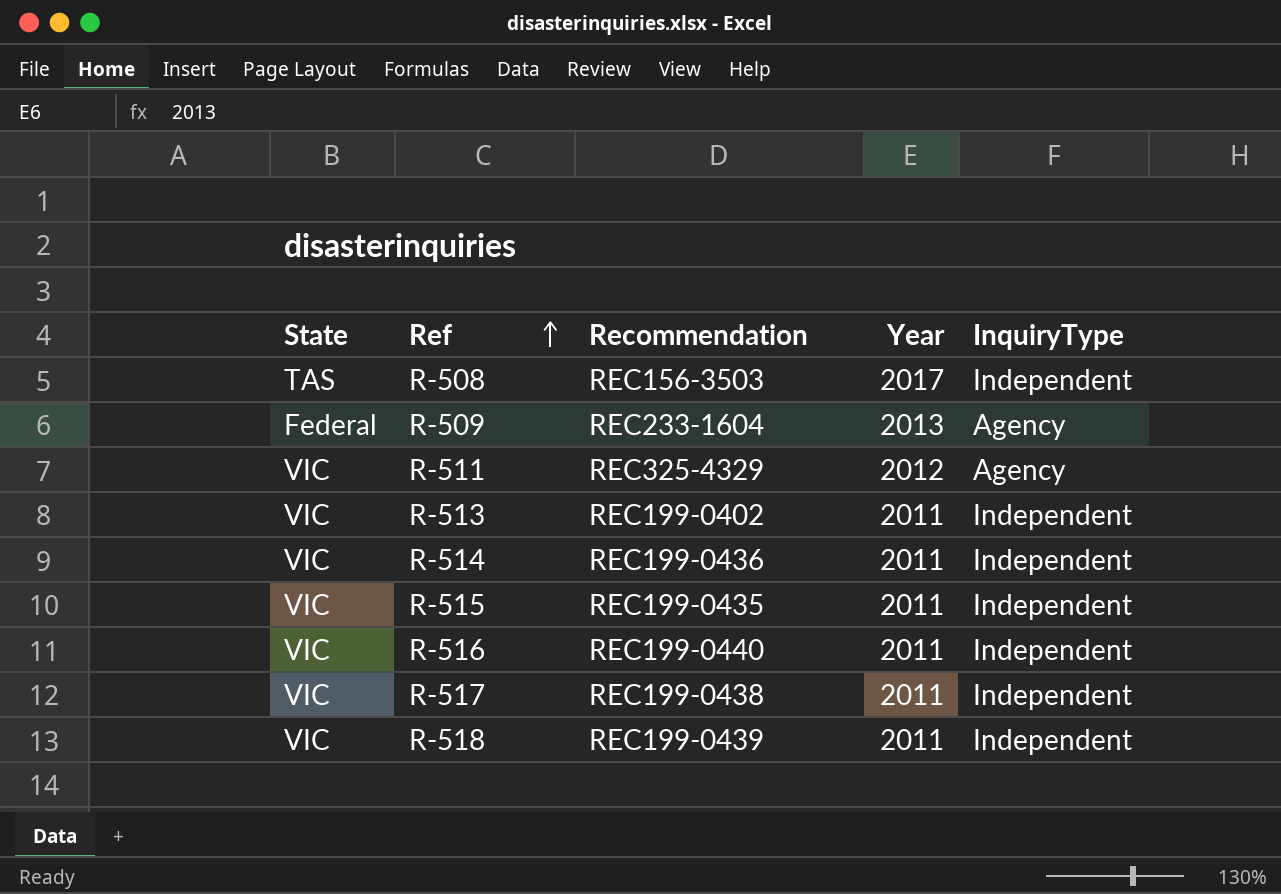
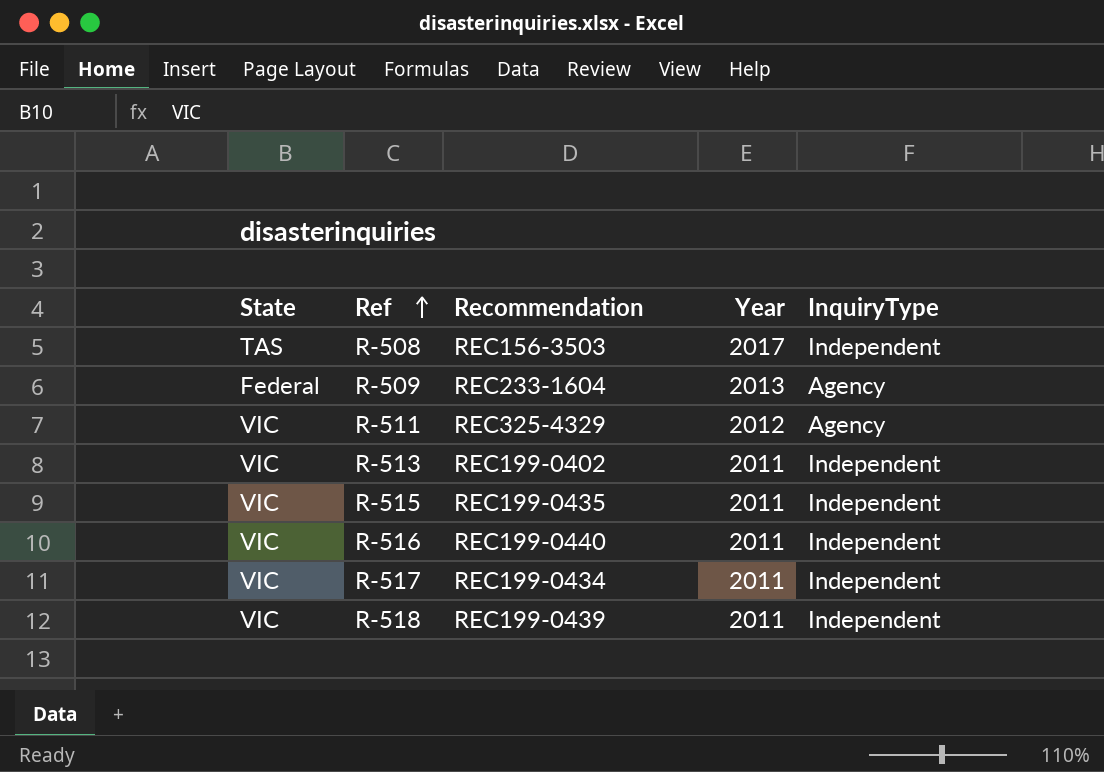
row R-514: VIC | REC199-0436 | 2011 | Independent -> none
R-517 | Recommendation: REC199-0438 -> REC199-0434

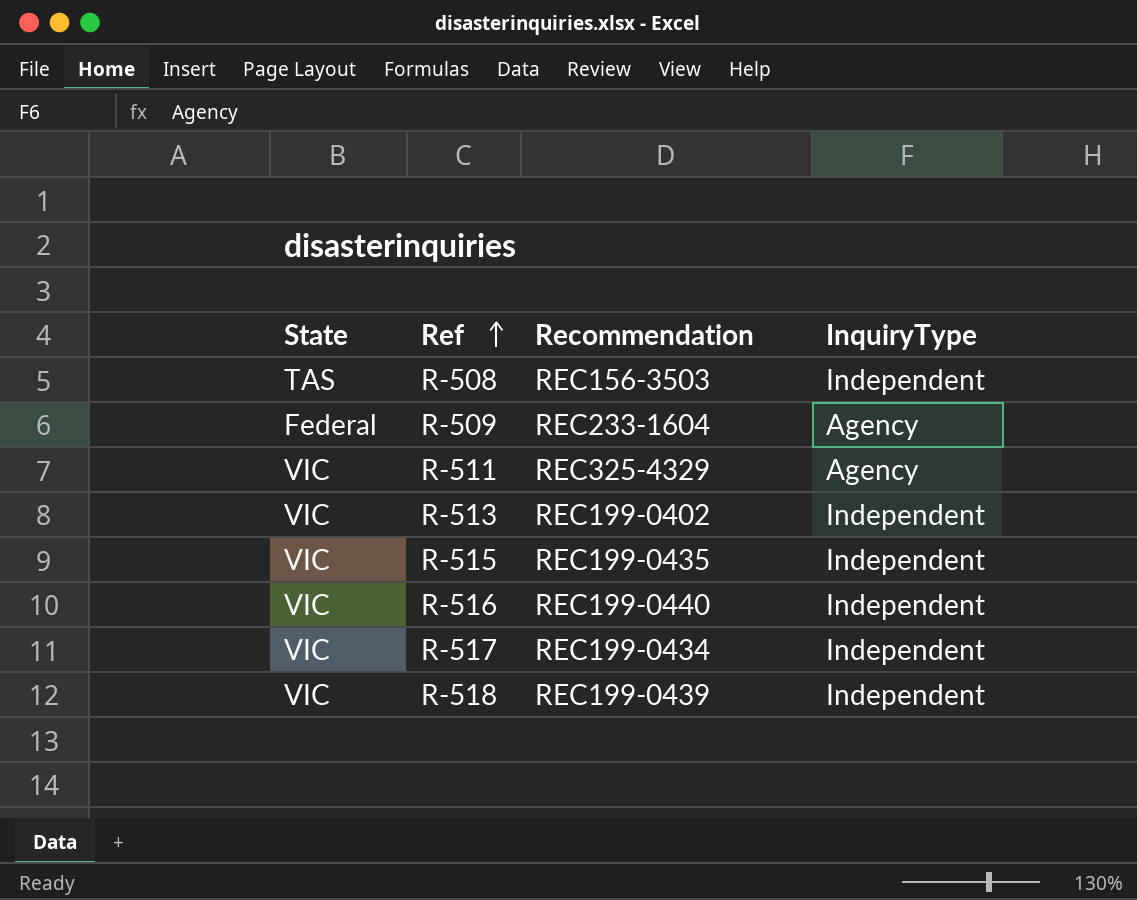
column Year | position: 4 -> none

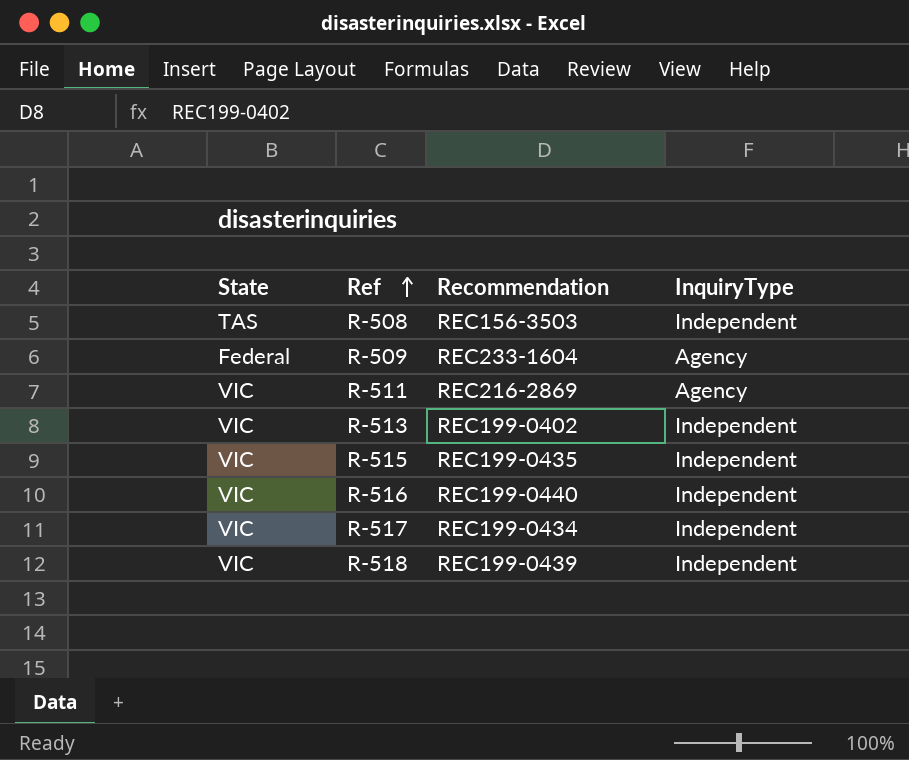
R-511 | Recommendation: REC325-4329 -> REC216-2869

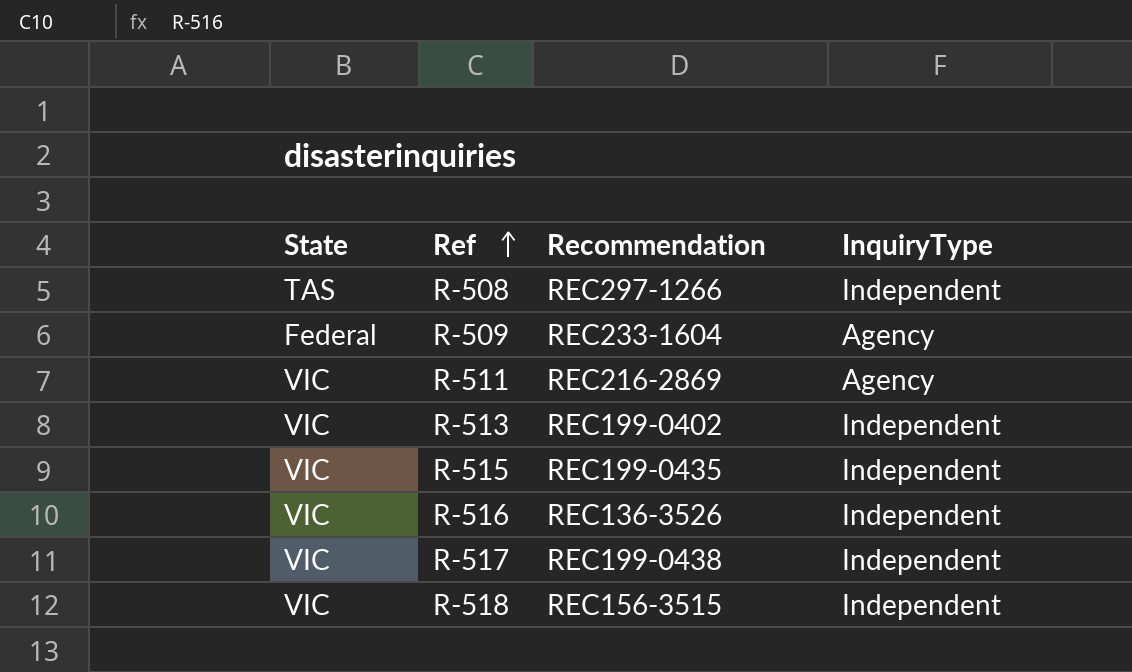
R-508 | Recommendation: REC156-3503 -> REC297-1266
R-516 | Recommendation: REC199-0440 -> REC136-3526
R-517 | Recommendation: REC199-0434 -> REC199-0438
R-518 | Recommendation: REC199-0439 -> REC156-3515

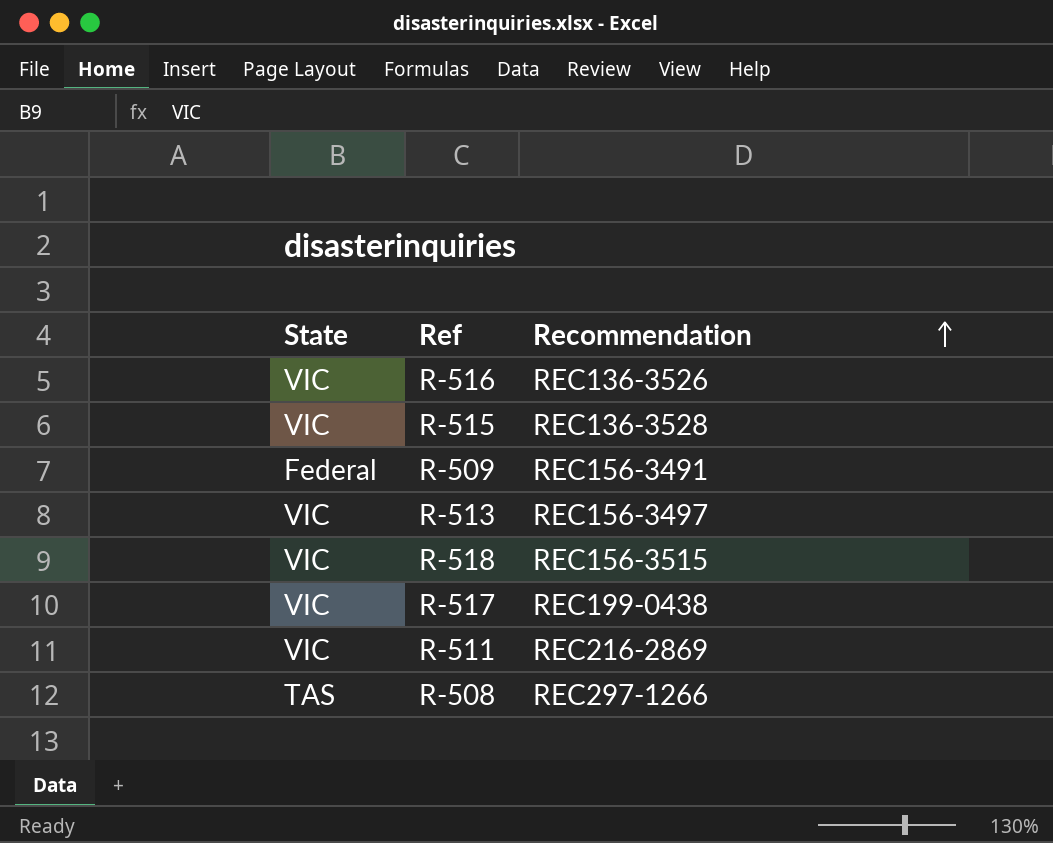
row order: Ref ascending -> Recommendation ascending
column InquiryType | position: 4 -> none
R-515 | Recommendation: REC199-0435 -> REC136-3528
R-509 | Recommendation: REC233-1604 -> REC156-3491
R-513 | Recommendation: REC199-0402 -> REC156-3497

